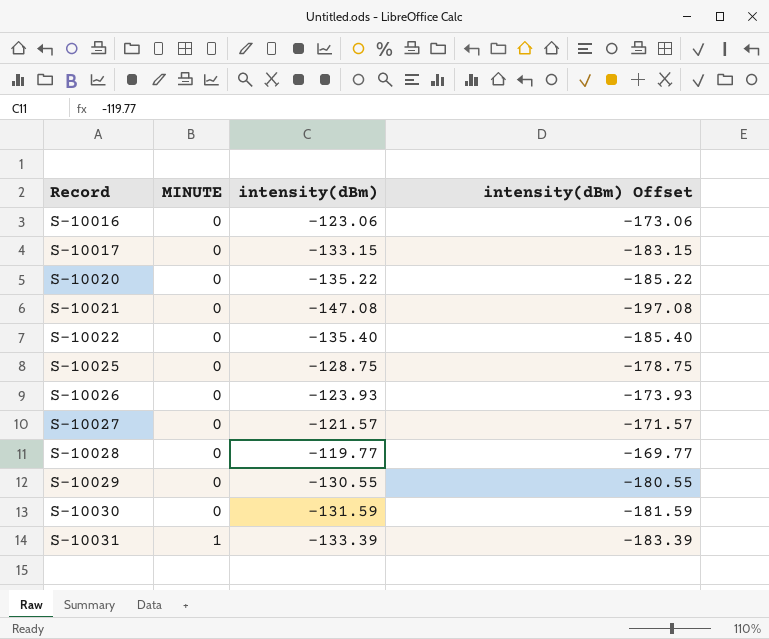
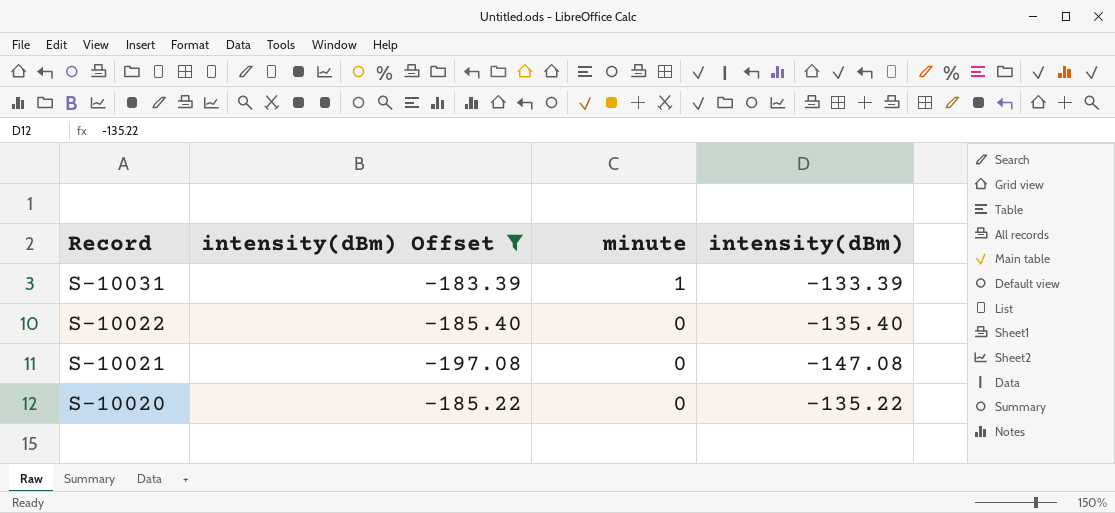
filter: none -> intensity(dBm) Offset <= -183.39
row order: Record ascending -> Record descending
column intensity(dBm) Offset | position: 4 -> 2
column name: MINUTE -> minute

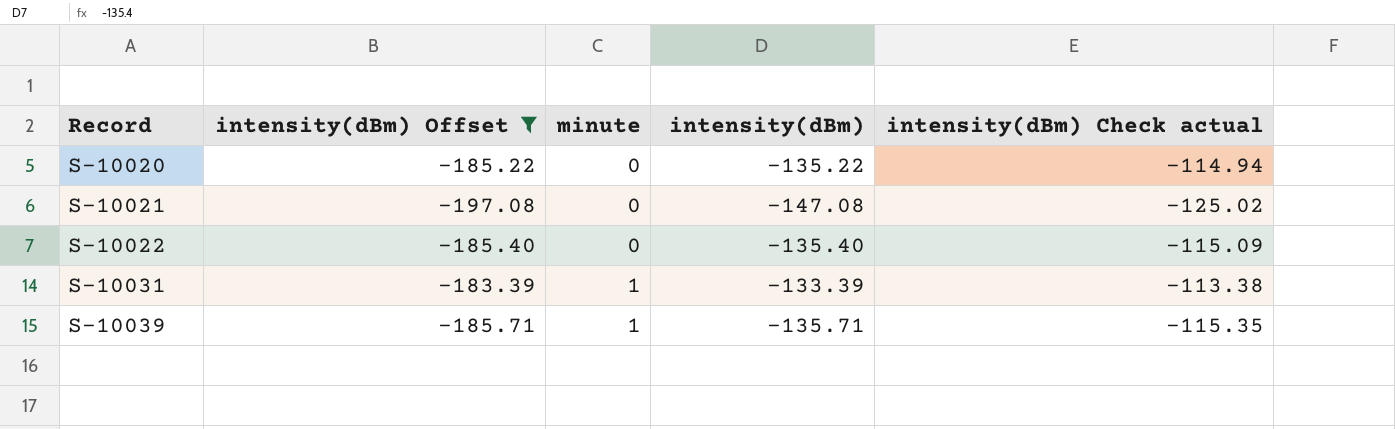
row order: Record descending -> Record ascending
column intensity(dBm) Check actual | formula: none -> [intensity(dBm)] * 0.85
row S-10039: none -> -185.71 | 1 | -135.71 | -115.35

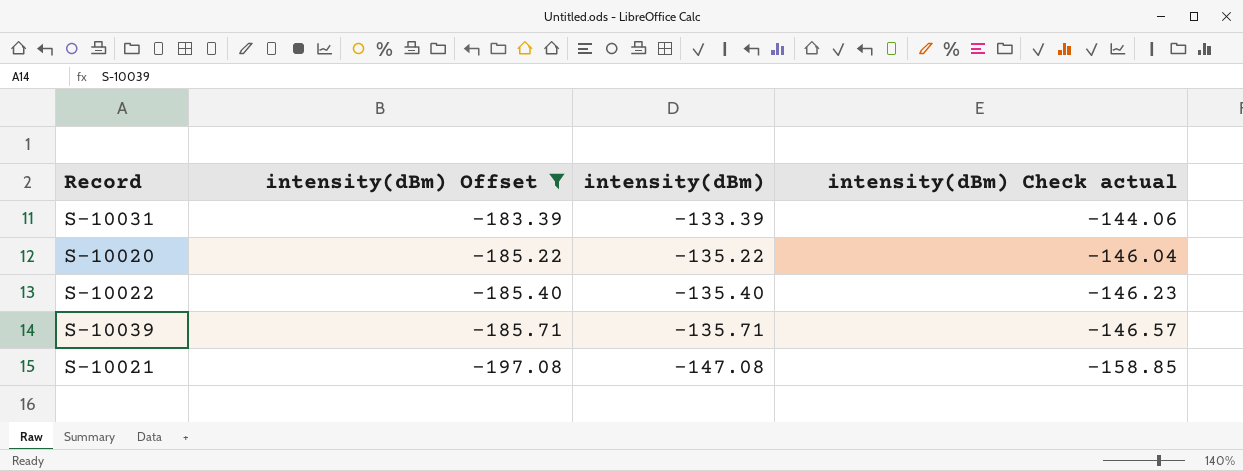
row order: Record ascending -> intensity(dBm) Offset descending
column minute | position: 3 -> none
column intensity(dBm) Check actual | formula: [intensity(dBm)] * 0.85 -> [intensity(dBm)] * 1.08

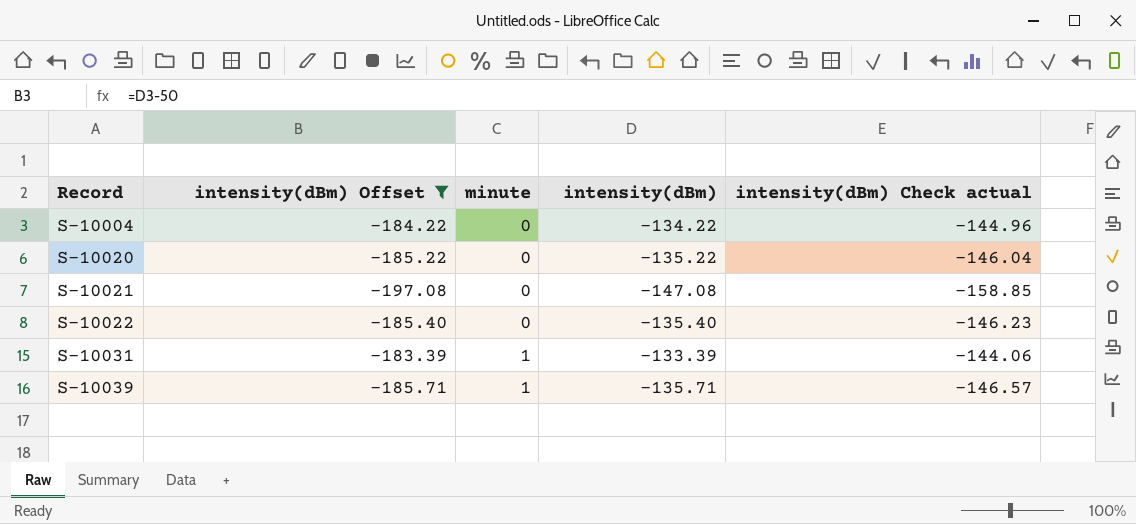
row order: intensity(dBm) Offset descending -> Record ascending
column minute | position: none -> 3
row S-10004: none -> -184.22 | 0 | -134.22 | -144.96

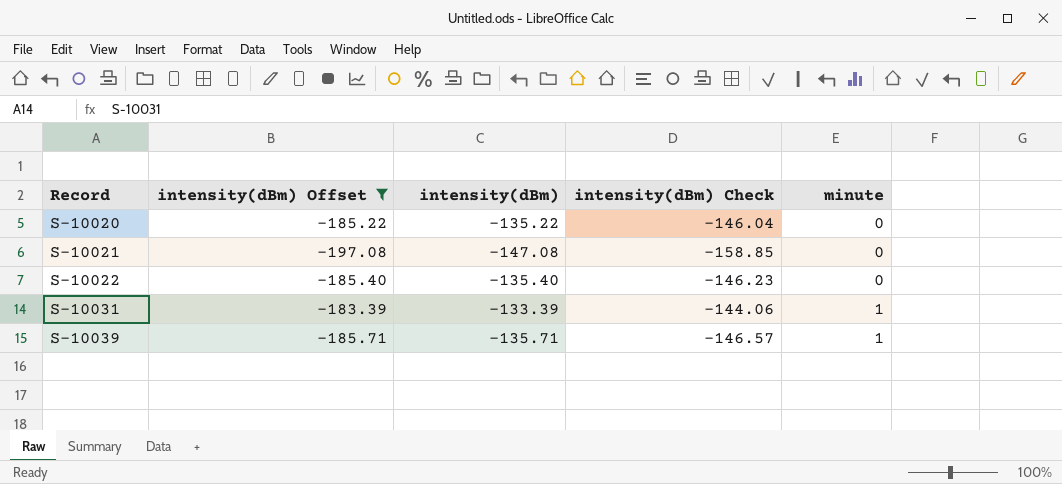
column name: intensity(dBm) Check actual -> intensity(dBm) Check
column minute | position: 3 -> 5
row S-10004: -184.22 | 0 | -134.22 | -144.96 -> none

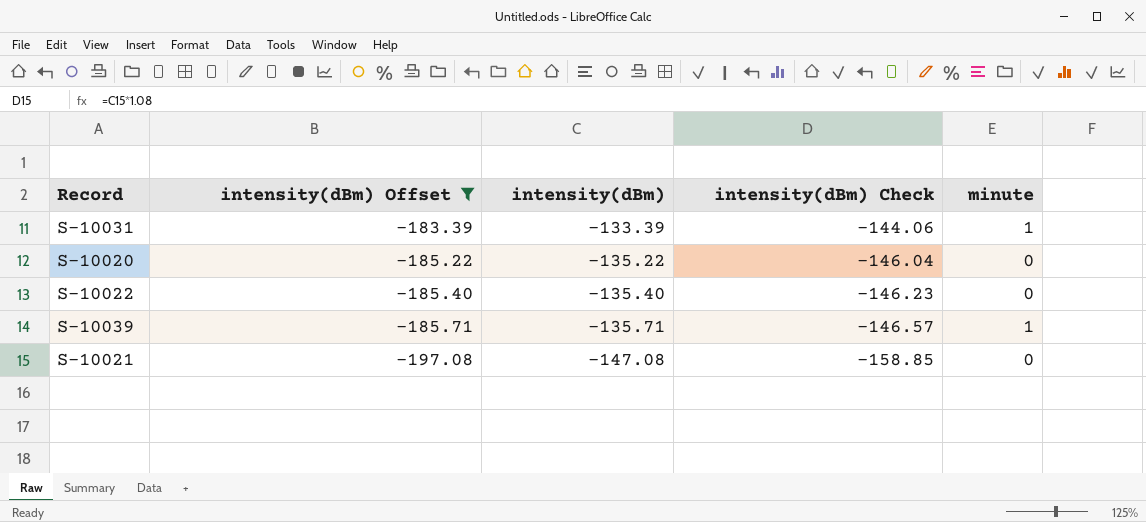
row order: Record ascending -> intensity(dBm) Offset descending

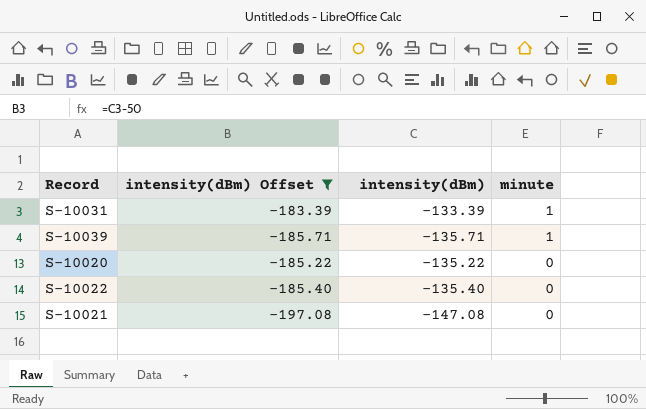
row order: intensity(dBm) Offset descending -> minute descending
column intensity(dBm) Check | formula: [intensity(dBm)] * 1.08 -> none

